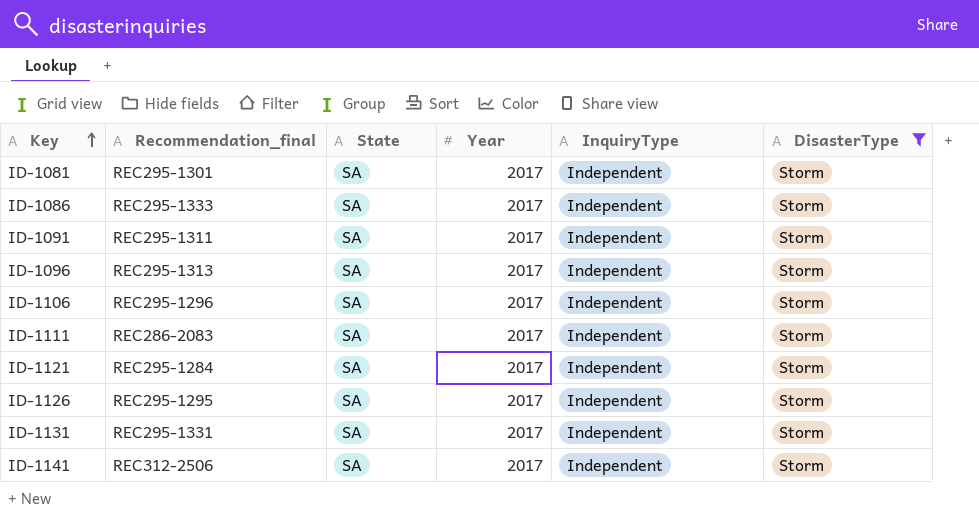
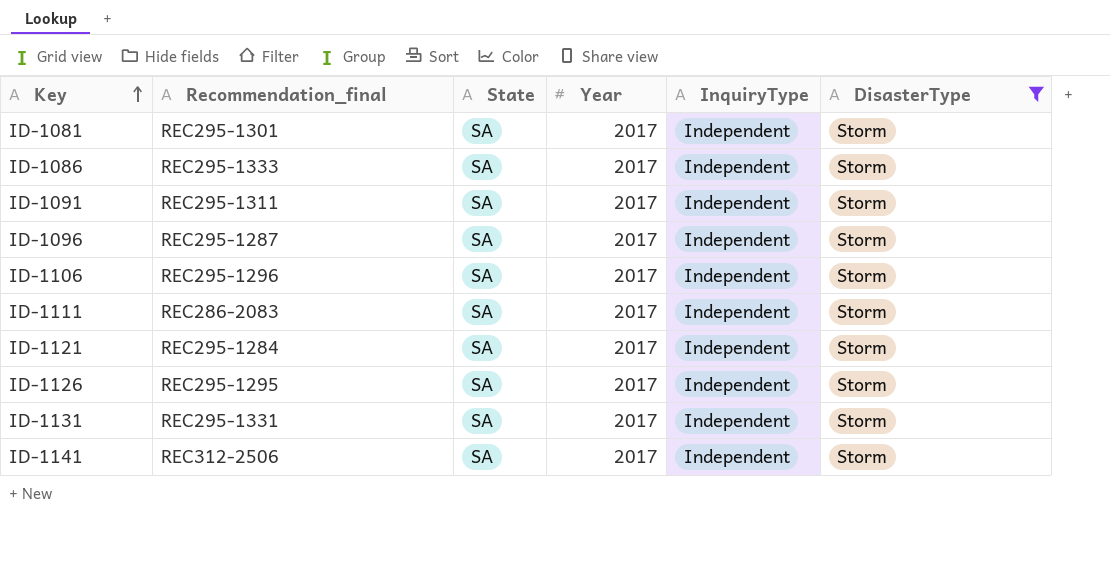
ID-1096 | Recommendation_final: REC295-1313 -> REC295-1287

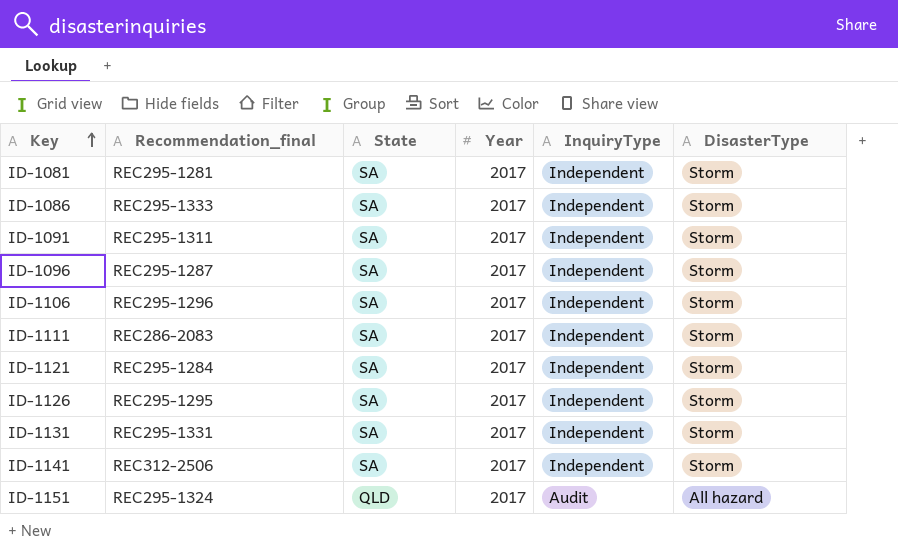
filter: DisasterType = Storm -> none
ID-1081 | Recommendation_final: REC295-1301 -> REC295-1281

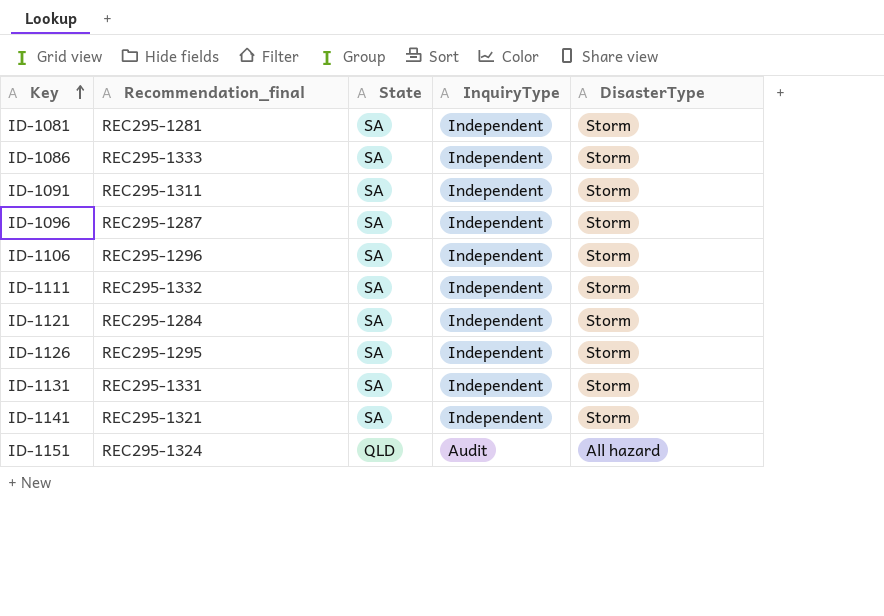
column Year | position: 4 -> none
ID-1111 | Recommendation_final: REC286-2083 -> REC295-1332
ID-1141 | Recommendation_final: REC312-2506 -> REC295-1321

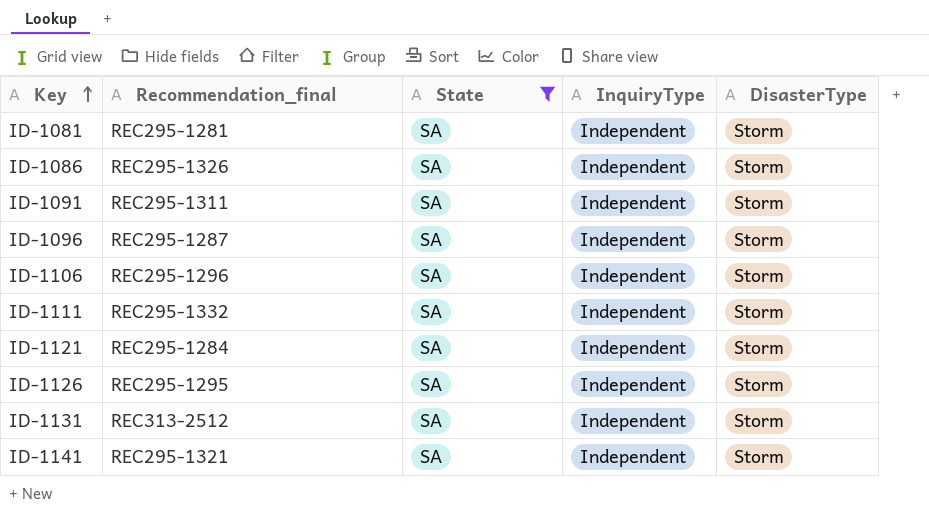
filter: none -> State = SA
ID-1086 | Recommendation_final: REC295-1333 -> REC295-1326
ID-1131 | Recommendation_final: REC295-1331 -> REC313-2512

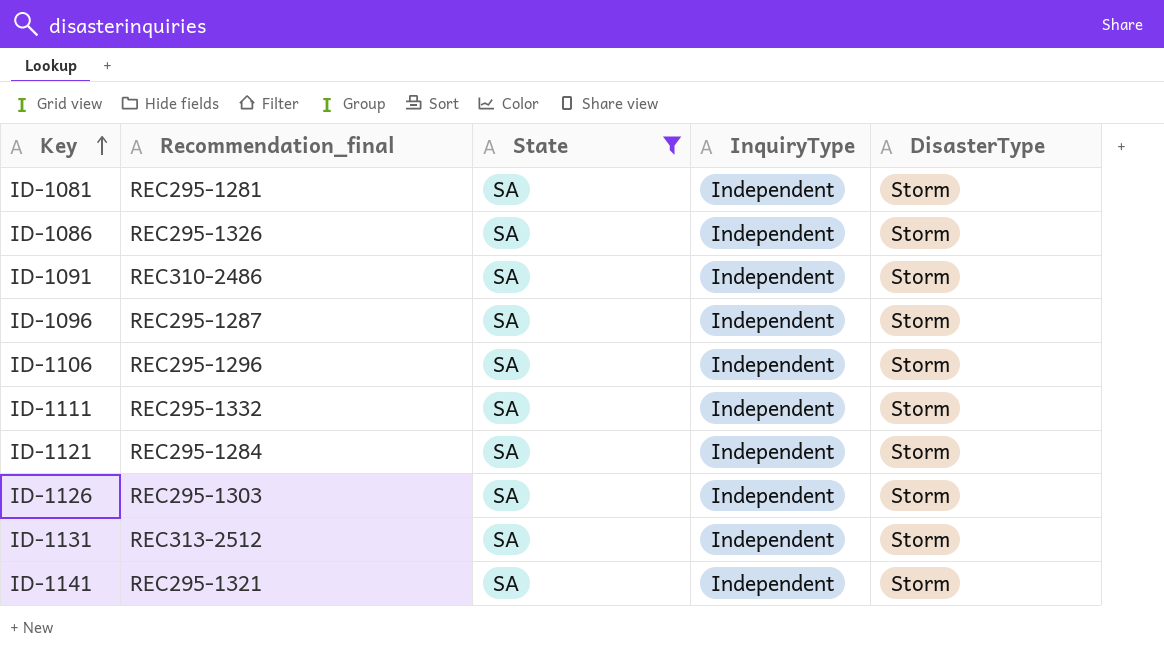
ID-1091 | Recommendation_final: REC295-1311 -> REC310-2486
ID-1126 | Recommendation_final: REC295-1295 -> REC295-1303

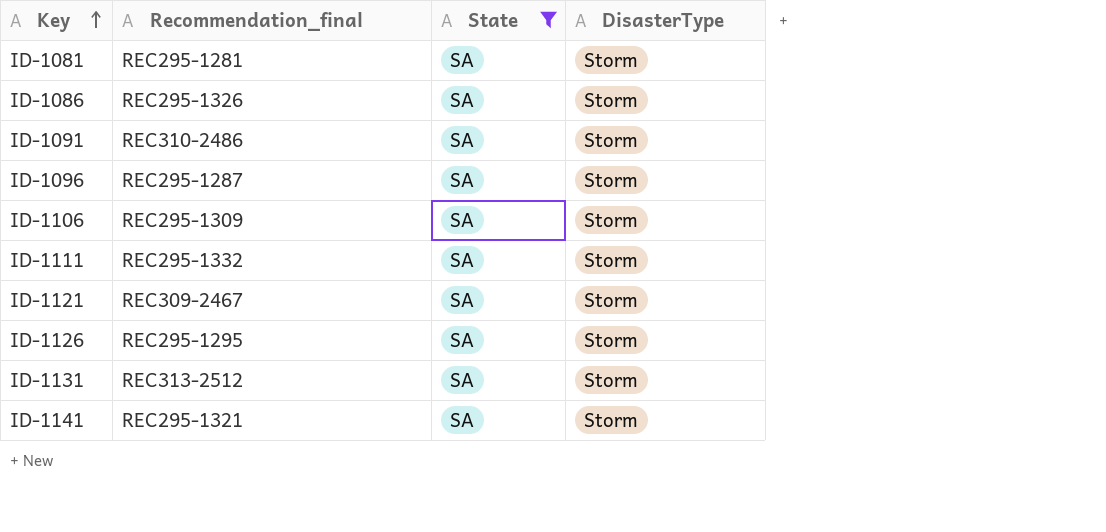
column InquiryType | position: 4 -> none
ID-1106 | Recommendation_final: REC295-1296 -> REC295-1309
ID-1121 | Recommendation_final: REC295-1284 -> REC309-2467
ID-1126 | Recommendation_final: REC295-1303 -> REC295-1295

